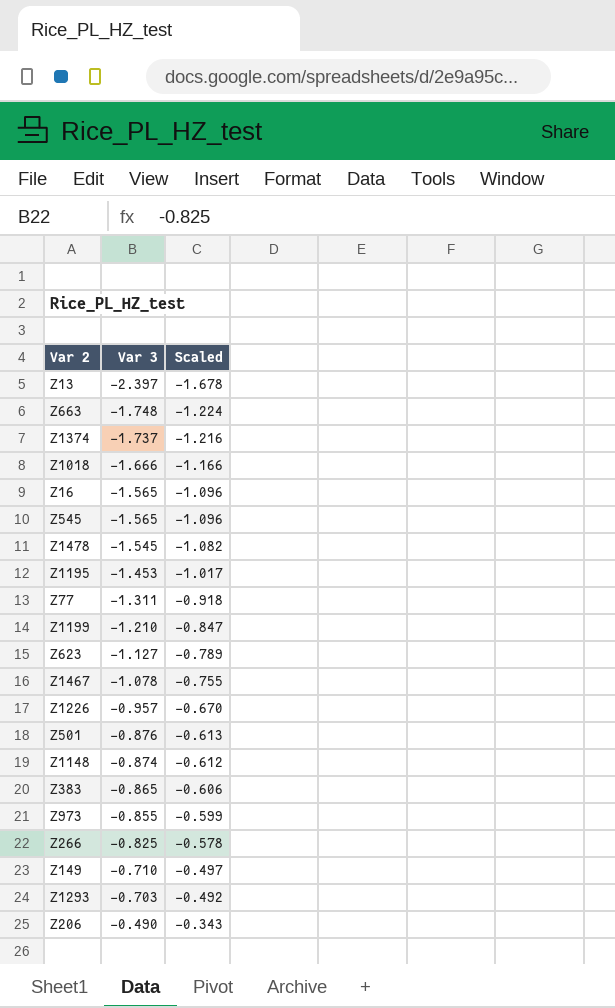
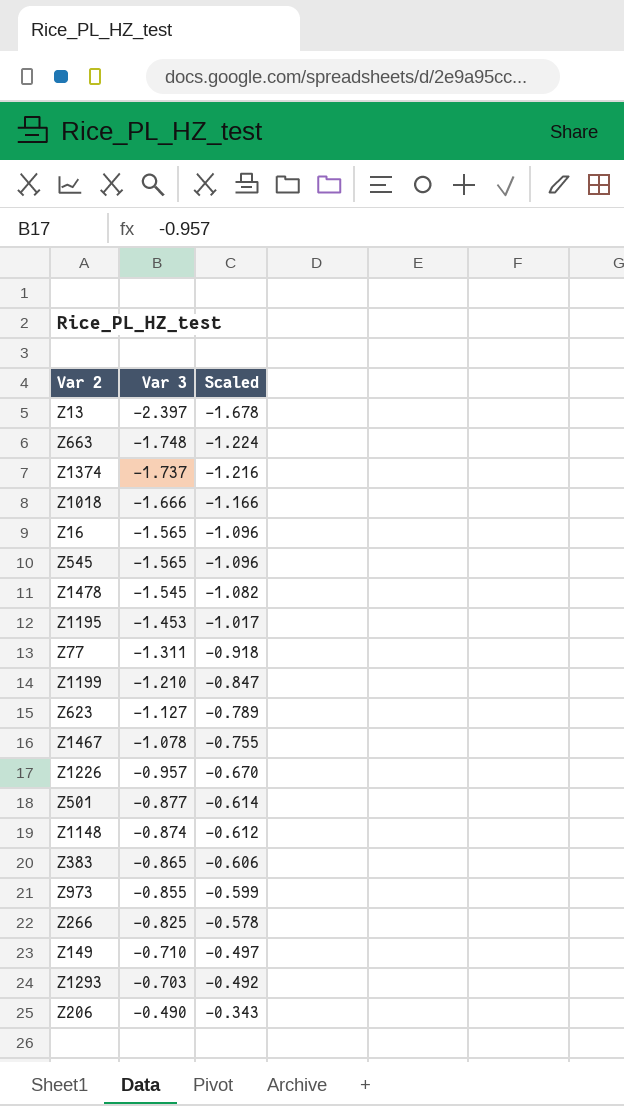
Z501 | Var 3: -0.876 -> -0.877
Z501 | Scaled: -0.613 -> -0.614

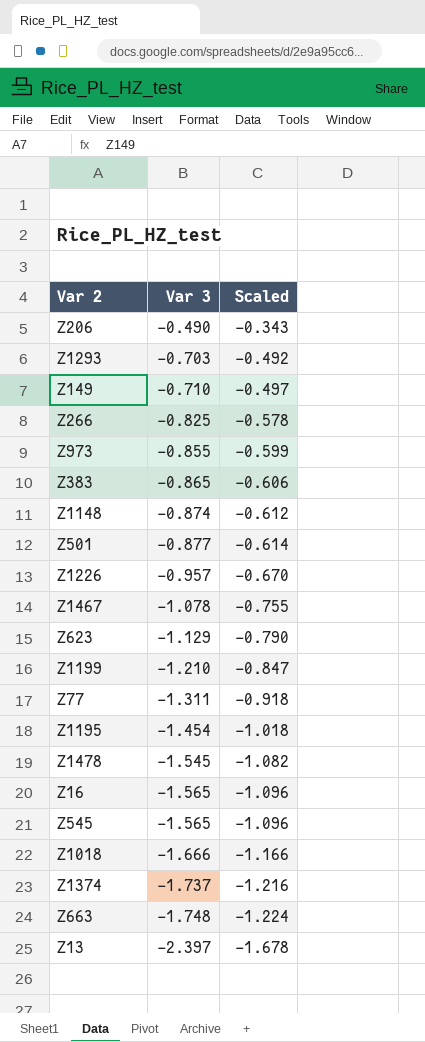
row order: Var 3 ascending -> Var 3 descending
Z623 | Var 3: -1.127 -> -1.129
Z623 | Scaled: -0.789 -> -0.790
Z1195 | Var 3: -1.453 -> -1.454
Z1195 | Scaled: -1.017 -> -1.018

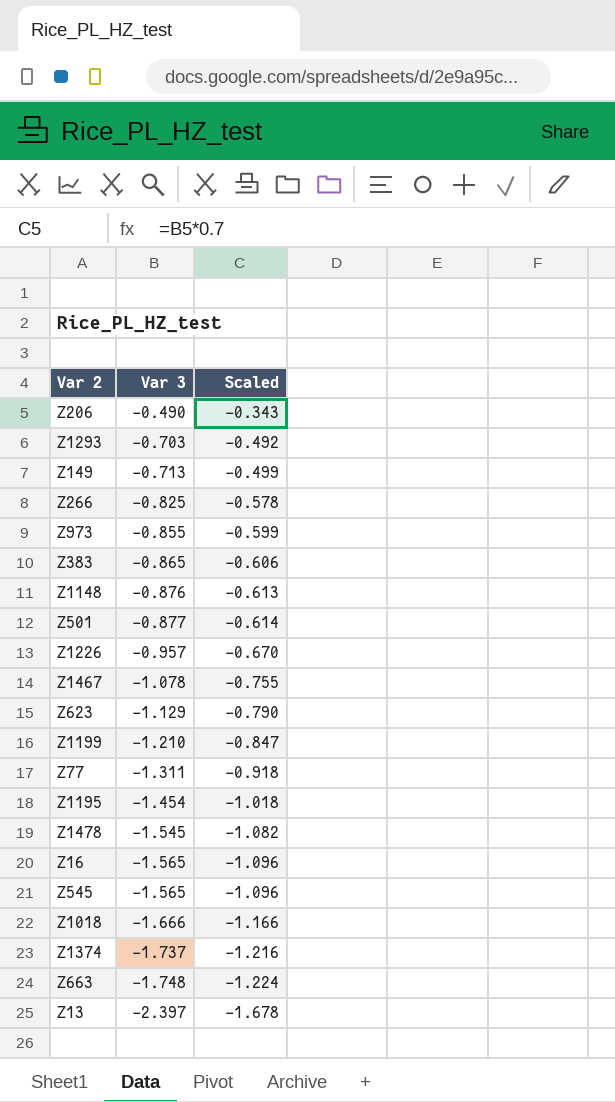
Z149 | Var 3: -0.710 -> -0.713
Z149 | Scaled: -0.497 -> -0.499
Z1148 | Var 3: -0.874 -> -0.876
Z1148 | Scaled: -0.612 -> -0.613

